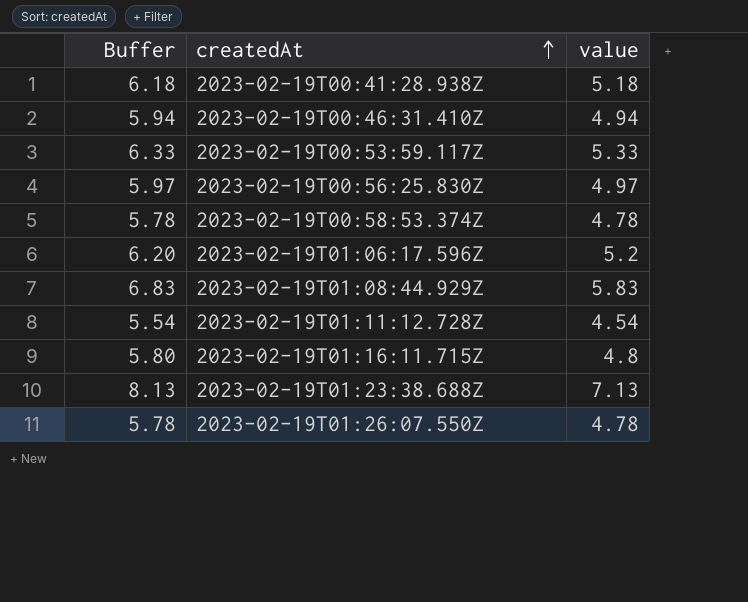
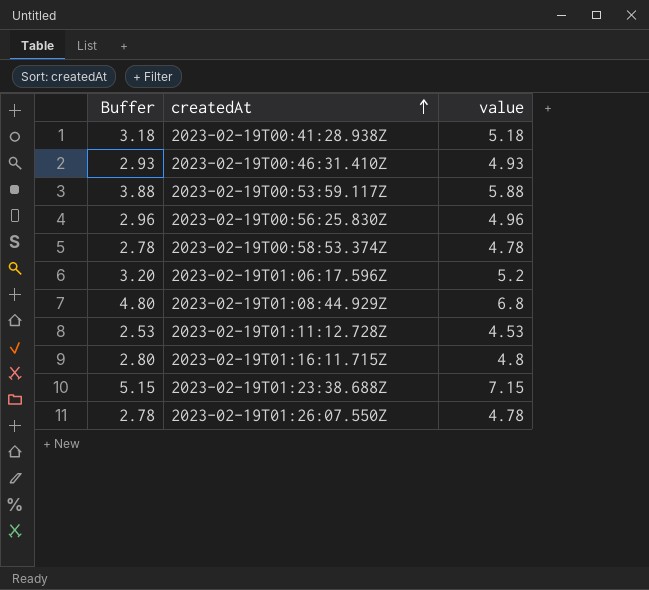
column Buffer | formula: [value] + 1 -> [value] - 2
2023-02-19T00:46:31.410Z | value: 4.94 -> 4.93
2023-02-19T00:53:59.117Z | value: 5.33 -> 5.88
2023-02-19T00:56:25.830Z | value: 4.97 -> 4.96
2023-02-19T01:08:44.929Z | value: 5.83 -> 6.8
2023-02-19T01:11:12.728Z | value: 4.54 -> 4.53
2023-02-19T01:23:38.688Z | value: 7.13 -> 7.15

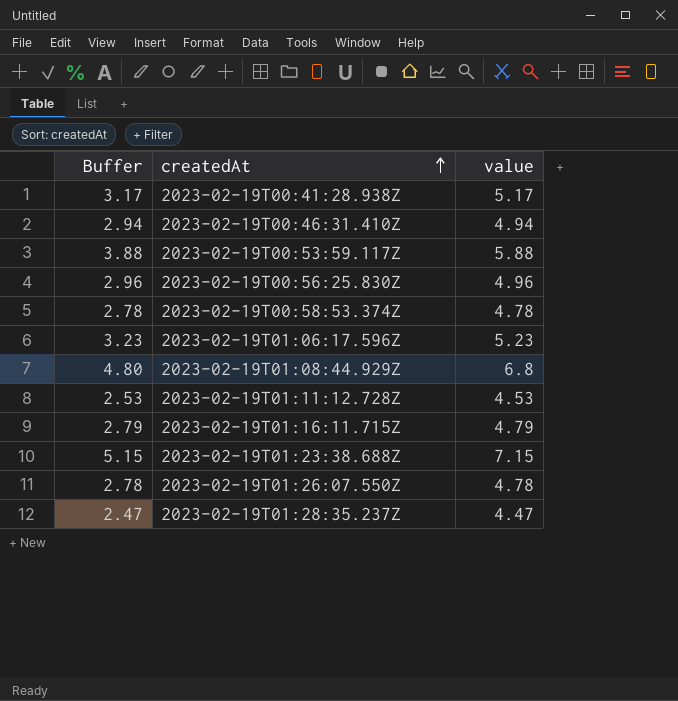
2023-02-19T00:41:28.938Z | Buffer: 3.18 -> 3.17
2023-02-19T00:41:28.938Z | value: 5.18 -> 5.17
2023-02-19T00:46:31.410Z | Buffer: 2.93 -> 2.94
2023-02-19T00:46:31.410Z | value: 4.93 -> 4.94
2023-02-19T01:06:17.596Z | Buffer: 3.20 -> 3.23
2023-02-19T01:06:17.596Z | value: 5.2 -> 5.23
2023-02-19T01:16:11.715Z | Buffer: 2.80 -> 2.79
2023-02-19T01:16:11.715Z | value: 4.8 -> 4.79
row 2023-02-19T01:28:35.237Z: none -> 2.47 | 4.47

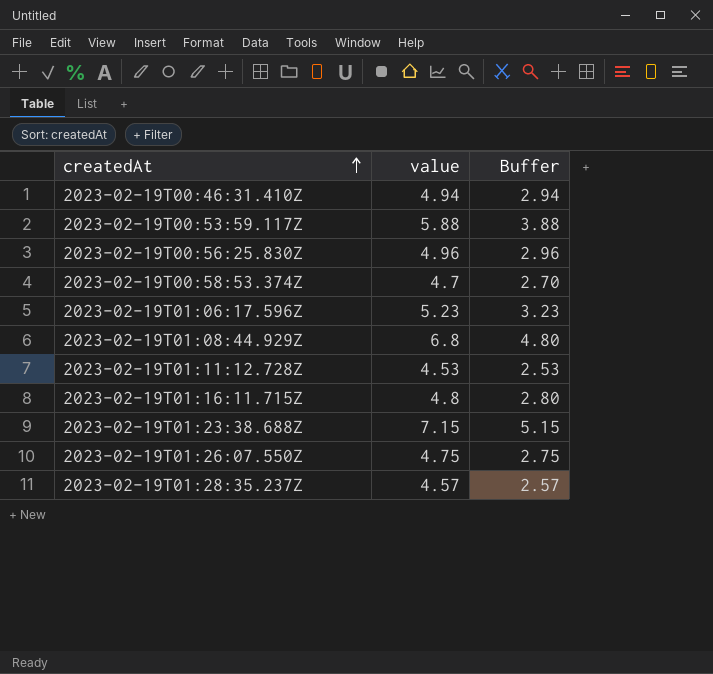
column Buffer | position: 1 -> 3
row 2023-02-19T00:41:28.938Z: 3.17 | 5.17 -> none
2023-02-19T00:58:53.374Z | value: 4.78 -> 4.7
2023-02-19T00:58:53.374Z | Buffer: 2.78 -> 2.70
2023-02-19T01:16:11.715Z | value: 4.79 -> 4.8
2023-02-19T01:16:11.715Z | Buffer: 2.79 -> 2.80
2023-02-19T01:26:07.550Z | value: 4.78 -> 4.75
2023-02-19T01:26:07.550Z | Buffer: 2.78 -> 2.75
2023-02-19T01:28:35.237Z | value: 4.47 -> 4.57
2023-02-19T01:28:35.237Z | Buffer: 2.47 -> 2.57

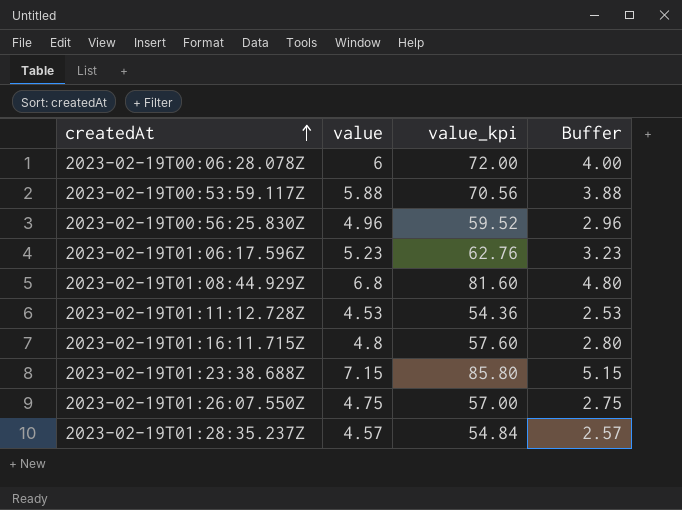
column value_kpi | formula: none -> [value] * 12
row 2023-02-19T00:46:31.410Z: 4.94 | 2.94 -> none
row 2023-02-19T00:58:53.374Z: 4.7 | 2.70 -> none
row 2023-02-19T00:06:28.078Z: none -> 6 | 72.00 | 4.00

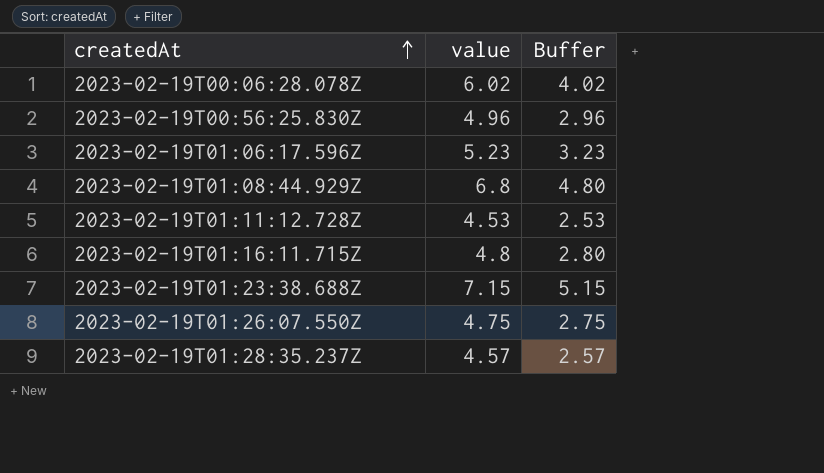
column value_kpi | formula: [value] * 12 -> none
row 2023-02-19T00:53:59.117Z: 5.88 | 70.56 | 3.88 -> none
2023-02-19T00:06:28.078Z | value: 6 -> 6.02
2023-02-19T00:06:28.078Z | Buffer: 4.00 -> 4.02

